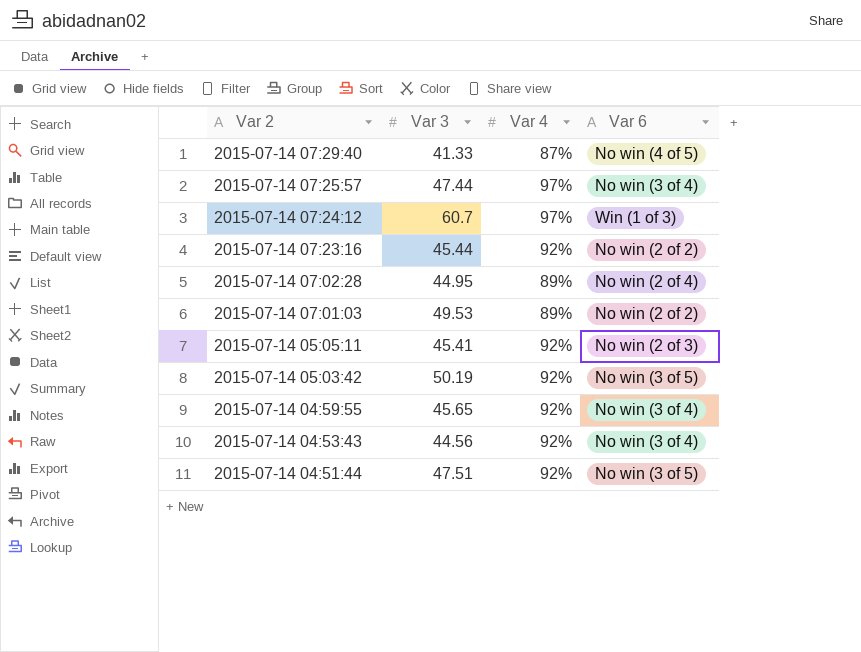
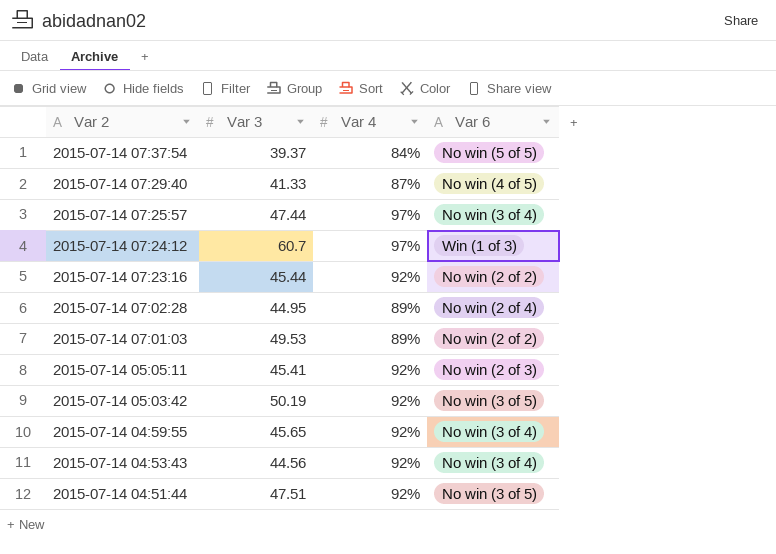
row 2015-07-14 07:37:54: none -> 39.37 | 84% | No win (5 of 5)

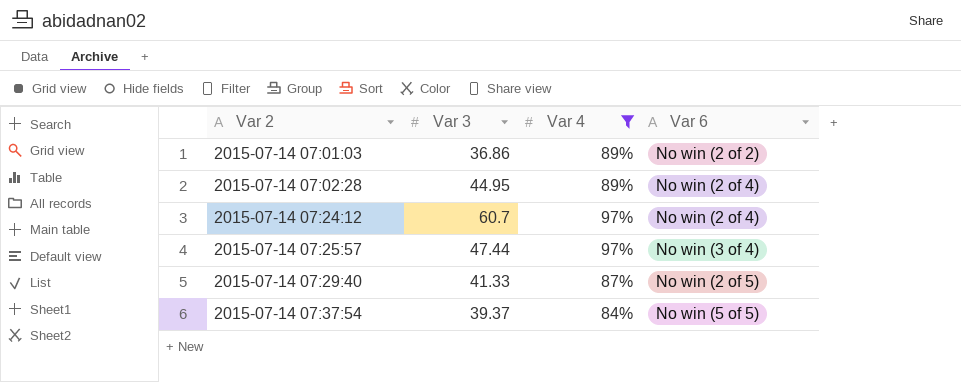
filter: none -> Var 4 != 92%
row order: Var 2 descending -> Var 2 ascending
2015-07-14 07:01:03 | Var 3: 49.53 -> 36.86
2015-07-14 07:24:12 | Var 6: Win (1 of 3) -> No win (2 of 4)
2015-07-14 07:29:40 | Var 6: No win (4 of 5) -> No win (2 of 5)

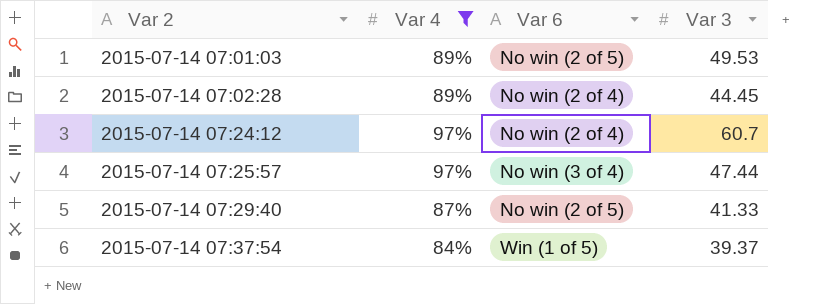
column Var 3 | position: 2 -> 4
2015-07-14 07:01:03 | Var 6: No win (2 of 2) -> No win (2 of 5)
2015-07-14 07:01:03 | Var 3: 36.86 -> 49.53
2015-07-14 07:02:28 | Var 3: 44.95 -> 44.45
2015-07-14 07:37:54 | Var 6: No win (5 of 5) -> Win (1 of 5)

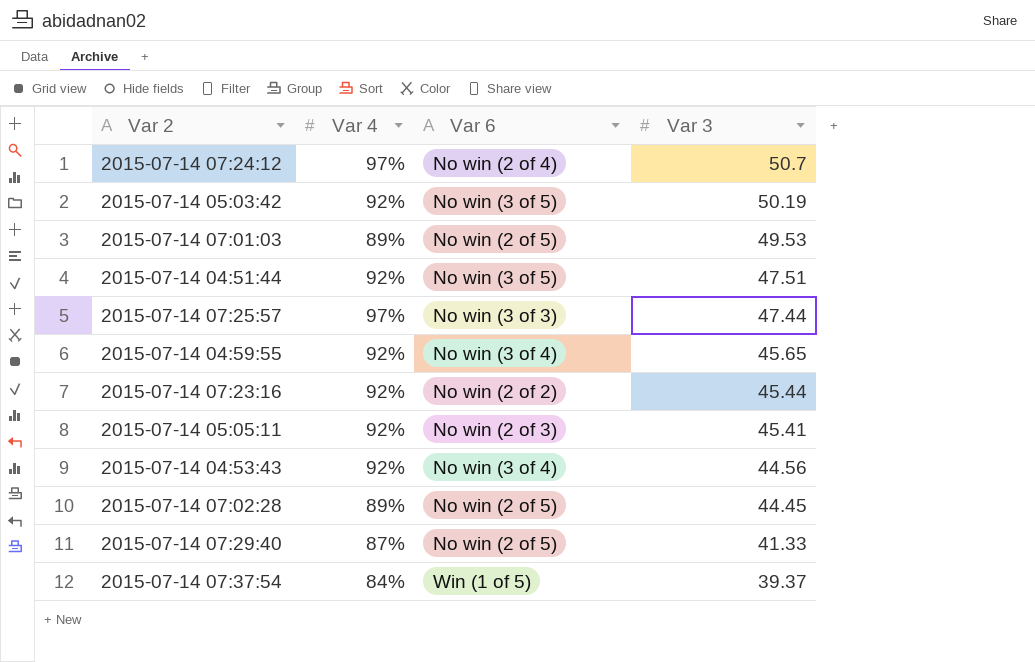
filter: Var 4 != 92% -> none
row order: Var 2 ascending -> Var 3 descending
2015-07-14 07:24:12 | Var 3: 60.7 -> 50.7
2015-07-14 07:25:57 | Var 6: No win (3 of 4) -> No win (3 of 3)
2015-07-14 07:02:28 | Var 6: No win (2 of 4) -> No win (2 of 5)

